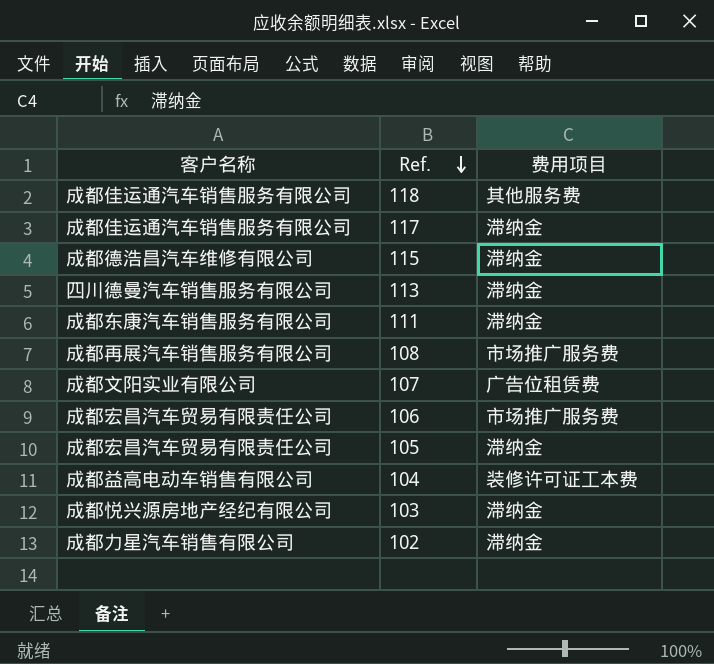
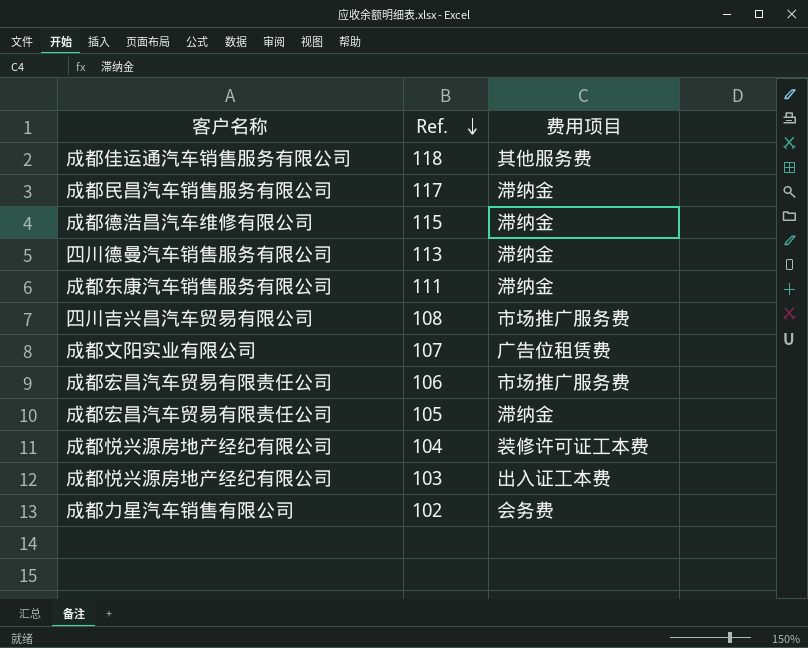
117 | 客户名称: 成都佳运通汽车销售服务有限公司 -> 成都民昌汽车销售服务有限公司
108 | 客户名称: 成都再展汽车销售服务有限公司 -> 四川吉兴昌汽车贸易有限公司
104 | 客户名称: 成都益高电动车销售有限公司 -> 成都悦兴源房地产经纪有限公司
103 | 费用项目: 滞纳金 -> 出入证工本费
102 | 费用项目: 滞纳金 -> 会务费

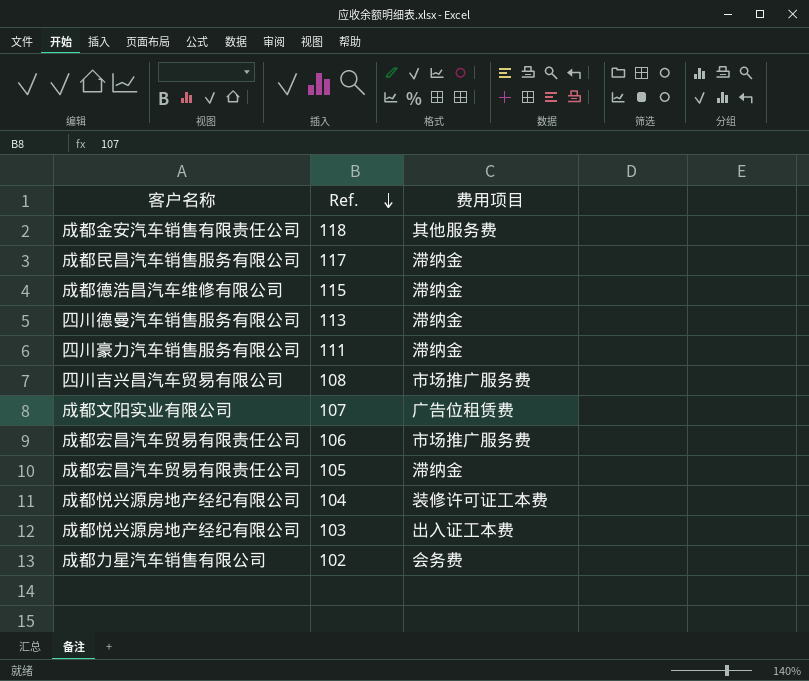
118 | 客户名称: 成都佳运通汽车销售服务有限公司 -> 成都金安汽车销售有限责任公司
111 | 客户名称: 成都东康汽车销售服务有限公司 -> 四川豪力汽车销售服务有限公司

